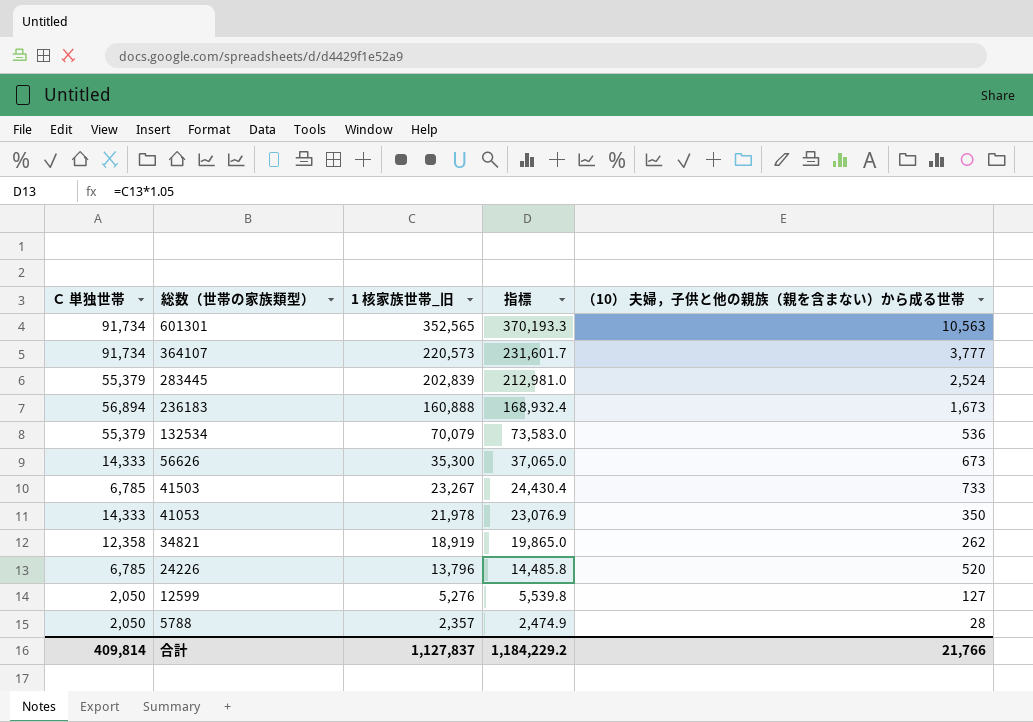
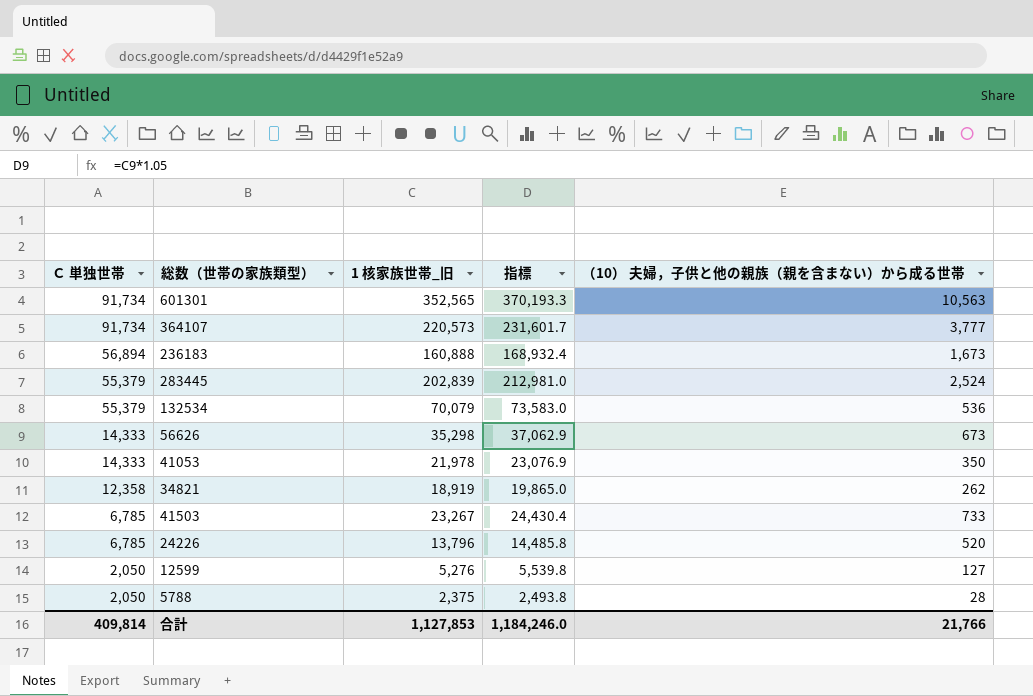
row order: 総数（世帯の家族類型） descending -> Ｃ 単独世帯 descending
56626 | 1 核家族世帯_旧: 35,300 -> 35,298
56626 | 指標: 37,065.0 -> 37,062.9
5788 | 1 核家族世帯_旧: 2,357 -> 2,375
5788 | 指標: 2,474.9 -> 2,493.8
合計 | 1 核家族世帯_旧: 1,127,837 -> 1,127,853
合計 | 指標: 1,184,229.2 -> 1,184,246.0

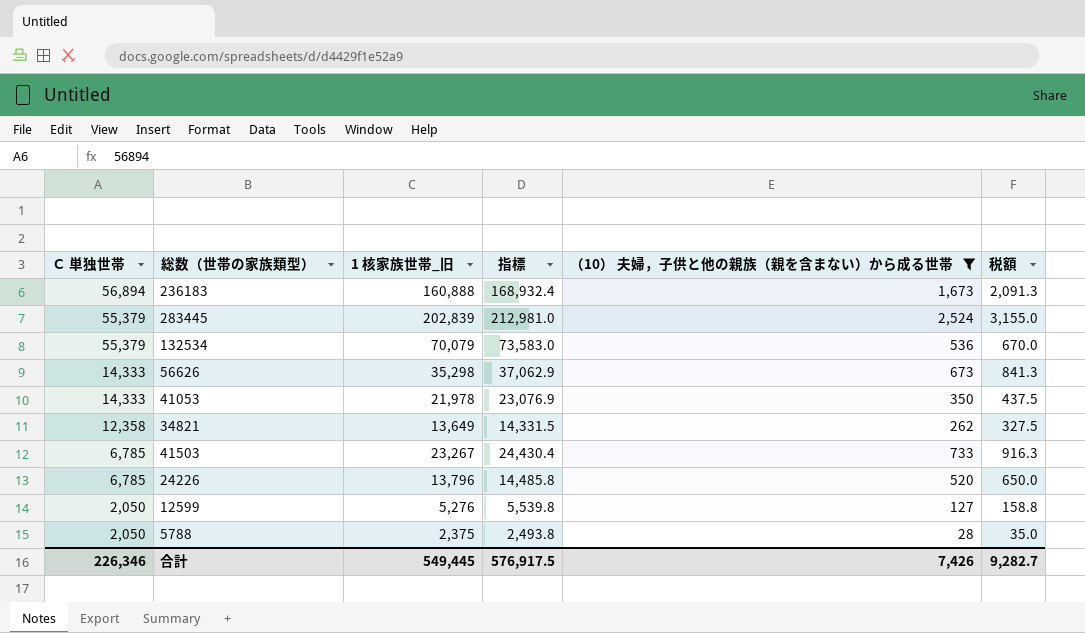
filter: none -> （10） 夫婦，子供と他の親族（親を含まない）から成る世帯 <= 2,524
column 税額 | formula: none -> [（10） 夫婦，子供と他の親族（親を含まない）から成る世帯] * 1.25
34821 | 1 核家族世帯_旧: 18,919 -> 13,649
34821 | 指標: 19,865.0 -> 14,331.5
合計 | Ｃ 単独世帯: 409,814 -> 226,346
合計 | 1 核家族世帯_旧: 1,127,853 -> 549,445
合計 | 指標: 1,184,246.0 -> 576,917.5
合計 | （10） 夫婦，子供と他の親族（親を含まない）から成る世帯: 21,766 -> 7,426

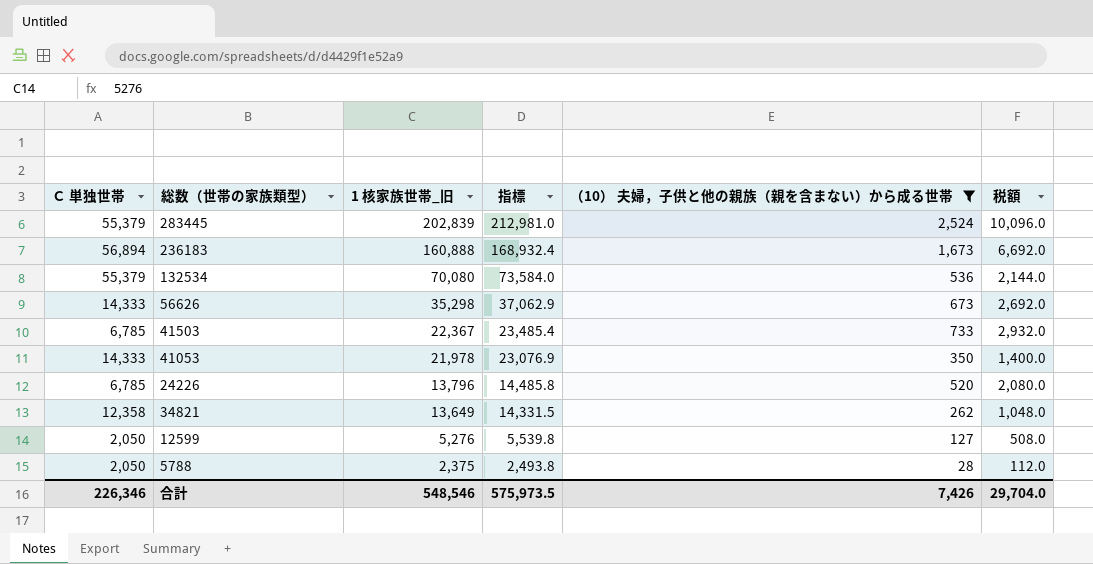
row order: Ｃ 単独世帯 descending -> 1 核家族世帯_旧 descending
column 税額 | formula: [（10） 夫婦，子供と他の親族（親を含まない）から成る世帯] * 1.25 -> [（10） 夫婦，子供と他の親族（親を含まない）から成る世帯] * 4
132534 | 1 核家族世帯_旧: 70,079 -> 70,080
132534 | 指標: 73,583.0 -> 73,584.0
41503 | 1 核家族世帯_旧: 23,267 -> 22,367
41503 | 指標: 24,430.4 -> 23,485.4
合計 | 1 核家族世帯_旧: 549,445 -> 548,546
合計 | 指標: 576,917.5 -> 575,973.5
合計 | 税額: 9,282.7 -> 29,704.0

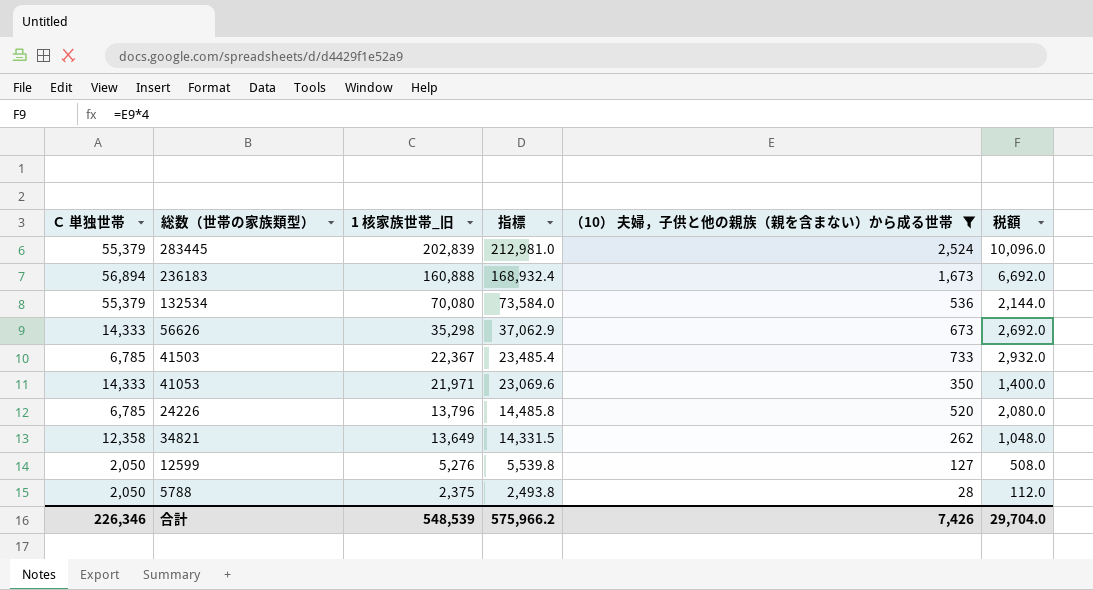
41053 | 1 核家族世帯_旧: 21,978 -> 21,971
41053 | 指標: 23,076.9 -> 23,069.6
合計 | 1 核家族世帯_旧: 548,546 -> 548,539
合計 | 指標: 575,973.5 -> 575,966.2

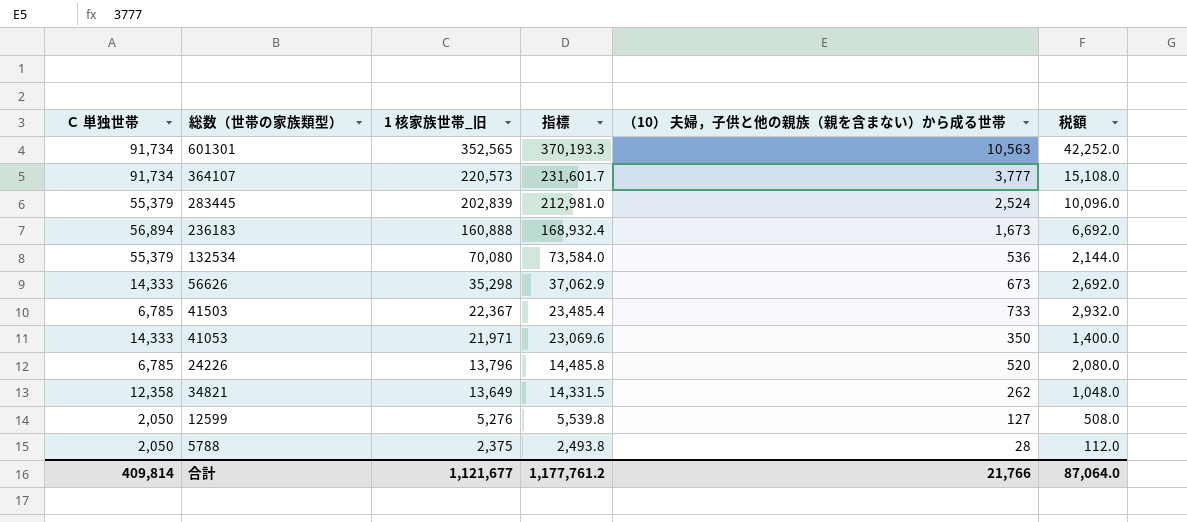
filter: （10） 夫婦，子供と他の親族（親を含まない）から成る世帯 <= 2,524 -> none
合計 | Ｃ 単独世帯: 226,346 -> 409,814
合計 | 1 核家族世帯_旧: 548,539 -> 1,121,677
合計 | 指標: 575,966.2 -> 1,177,761.2
合計 | （10） 夫婦，子供と他の親族（親を含まない）から成る世帯: 7,426 -> 21,766
合計 | 税額: 29,704.0 -> 87,064.0

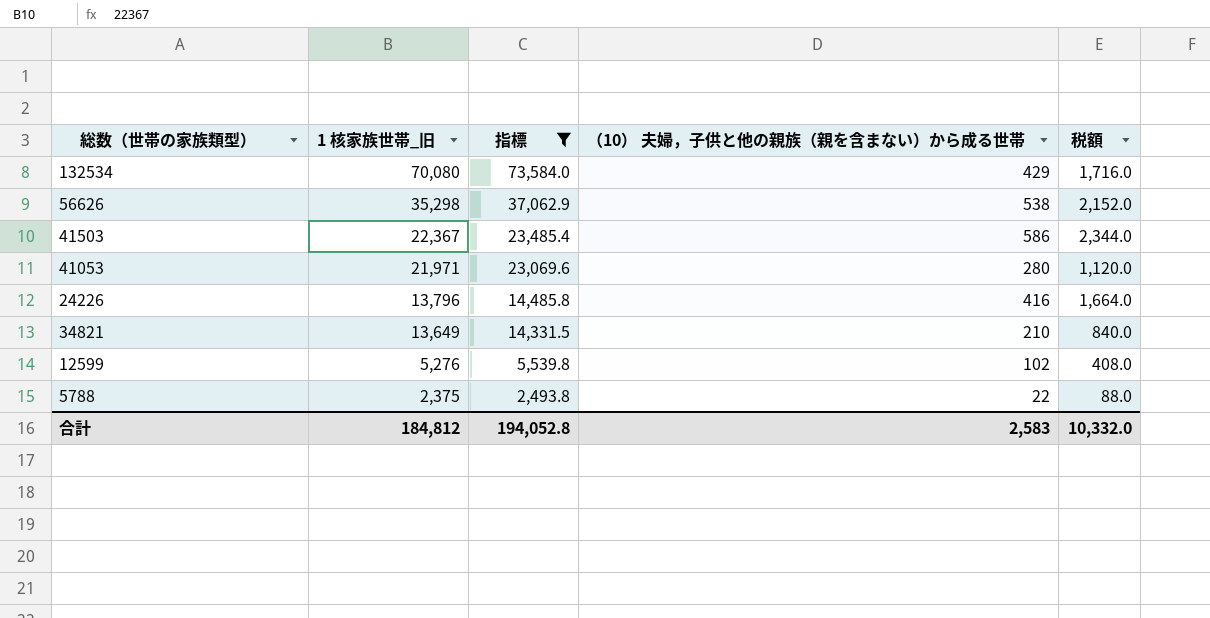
filter: none -> 指標 <= 73,584.0
column Ｃ 単独世帯 | position: 1 -> none
132534 | （10） 夫婦，子供と他の親族（親を含まない）から成る世帯: 536 -> 429
132534 | 税額: 2,144.0 -> 1,716.0
56626 | （10） 夫婦，子供と他の親族（親を含まない）から成る世帯: 673 -> 538
56626 | 税額: 2,692.0 -> 2,152.0
41503 | （10） 夫婦，子供と他の親族（親を含まない）から成る世帯: 733 -> 586
41503 | 税額: 2,932.0 -> 2,344.0
41053 | （10） 夫婦，子供と他の親族（親を含まない）から成る世帯: 350 -> 280
41053 | 税額: 1,400.0 -> 1,120.0
24226 | （10） 夫婦，子供と他の親族（親を含まない）から成る世帯: 520 -> 416
24226 | 税額: 2,080.0 -> 1,664.0
34821 | （10） 夫婦，子供と他の親族（親を含まない）から成る世帯: 262 -> 210
34821 | 税額: 1,048.0 -> 840.0
12599 | （10） 夫婦，子供と他の親族（親を含まない）から成る世帯: 127 -> 102
12599 | 税額: 508.0 -> 408.0
5788 | （10） 夫婦，子供と他の親族（親を含まない）から成る世帯: 28 -> 22
5788 | 税額: 112.0 -> 88.0
合計 | 1 核家族世帯_旧: 1,121,677 -> 184,812
合計 | 指標: 1,177,761.2 -> 194,052.8
合計 | （10） 夫婦，子供と他の親族（親を含まない）から成る世帯: 21,766 -> 2,583
合計 | 税額: 87,064.0 -> 10,332.0

